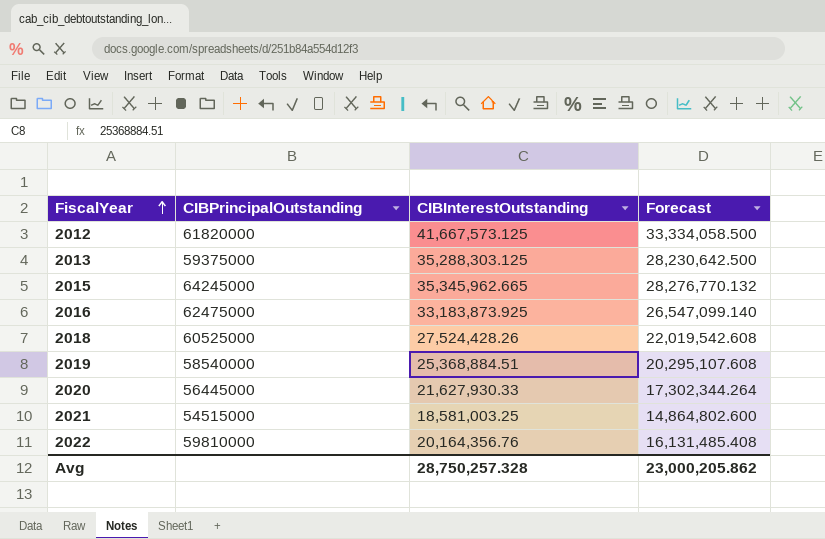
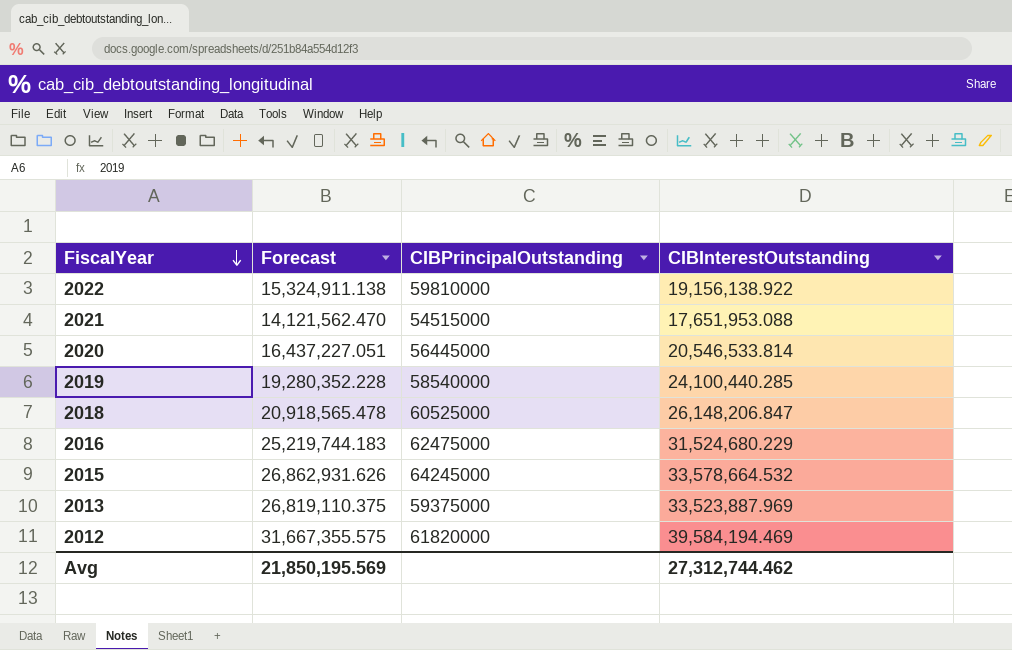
row order: FiscalYear ascending -> FiscalYear descending
column Forecast | position: 4 -> 2
2022 | Forecast: 16,131,485.408 -> 15,324,911.138
2022 | CIBInterestOutstanding: 20,164,356.76 -> 19,156,138.922
2021 | Forecast: 14,864,802.600 -> 14,121,562.470
2021 | CIBInterestOutstanding: 18,581,003.25 -> 17,651,953.088
2020 | Forecast: 17,302,344.264 -> 16,437,227.051
2020 | CIBInterestOutstanding: 21,627,930.33 -> 20,546,533.814
2019 | Forecast: 20,295,107.608 -> 19,280,352.228
2019 | CIBInterestOutstanding: 25,368,884.51 -> 24,100,440.285
2018 | Forecast: 22,019,542.608 -> 20,918,565.478
2018 | CIBInterestOutstanding: 27,524,428.26 -> 26,148,206.847
2016 | Forecast: 26,547,099.140 -> 25,219,744.183
2016 | CIBInterestOutstanding: 33,183,873.925 -> 31,524,680.229
2015 | Forecast: 28,276,770.132 -> 26,862,931.626
2015 | CIBInterestOutstanding: 35,345,962.665 -> 33,578,664.532
2013 | Forecast: 28,230,642.500 -> 26,819,110.375
2013 | CIBInterestOutstanding: 35,288,303.125 -> 33,523,887.969
2012 | Forecast: 33,334,058.500 -> 31,667,355.575
2012 | CIBInterestOutstanding: 41,667,573.125 -> 39,584,194.469
Avg | Forecast: 23,000,205.862 -> 21,850,195.569
Avg | CIBInterestOutstanding: 28,750,257.328 -> 27,312,744.462

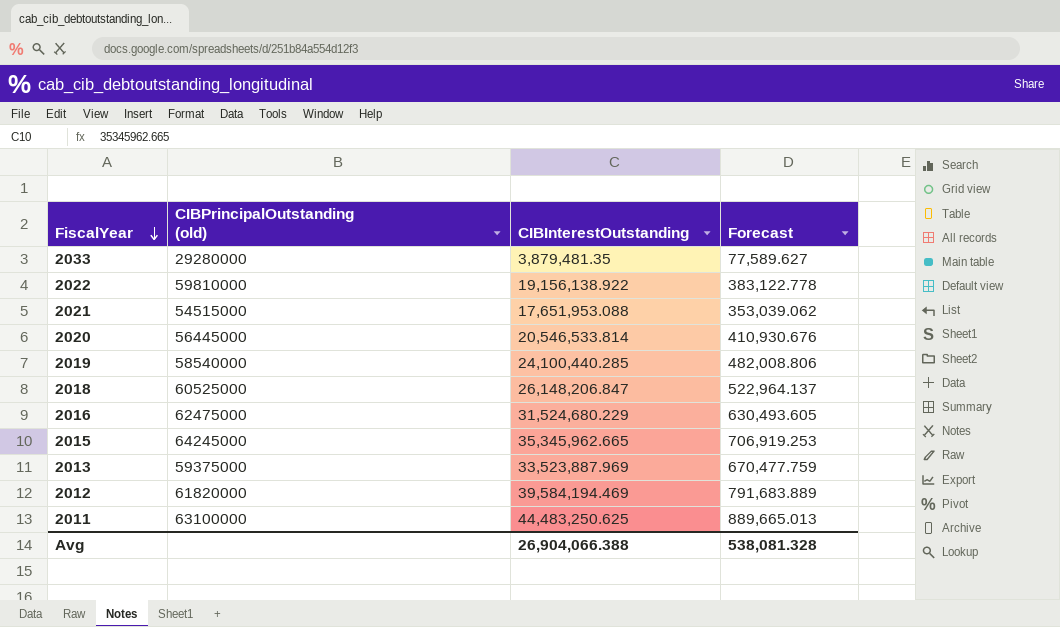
column name: CIBPrincipalOutstanding -> CIBPrincipalOutstanding (old)
column Forecast | formula: [CIBInterestOutstanding] * 0.8 -> [CIBInterestOutstanding] * 0.02
column Forecast | position: 2 -> 4
row 2033: none -> 29280000 | 3,879,481.35 | 77,589.627
2015 | CIBInterestOutstanding: 33,578,664.532 -> 35,345,962.665
row 2011: none -> 63100000 | 44,483,250.625 | 889,665.013
Avg | CIBInterestOutstanding: 27,312,744.462 -> 26,904,066.388
Avg | Forecast: 21,850,195.569 -> 538,081.328

